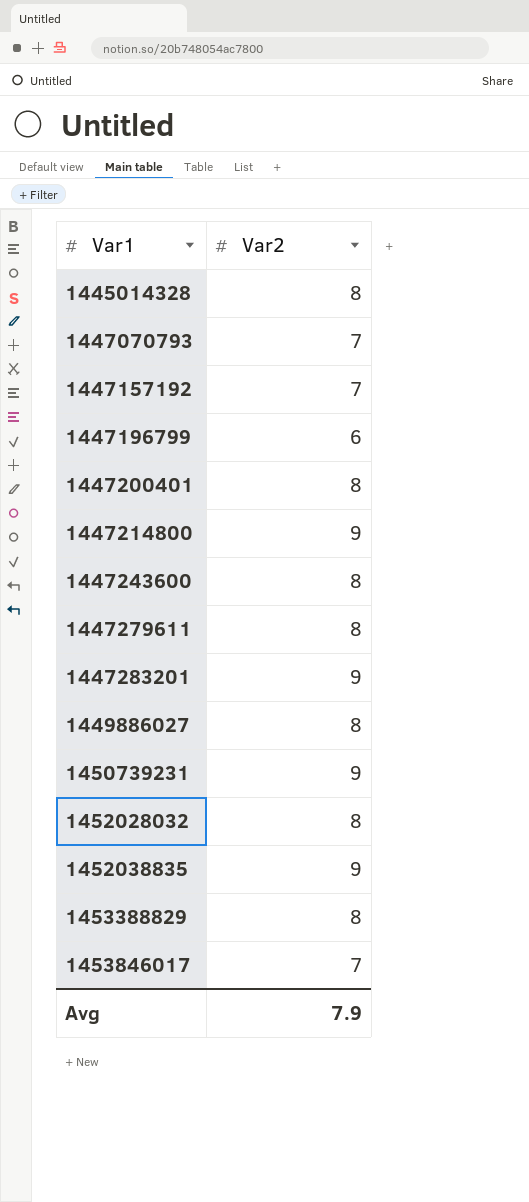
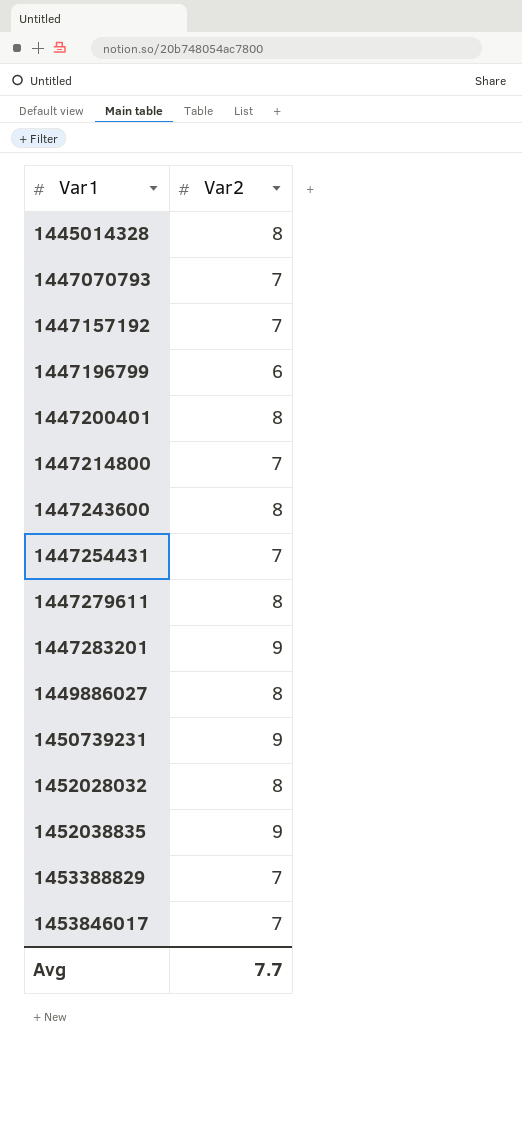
1447214800 | Var2: 9 -> 7
row 1447254431: none -> 7
1453388829 | Var2: 8 -> 7
Avg | Var2: 7.9 -> 7.7

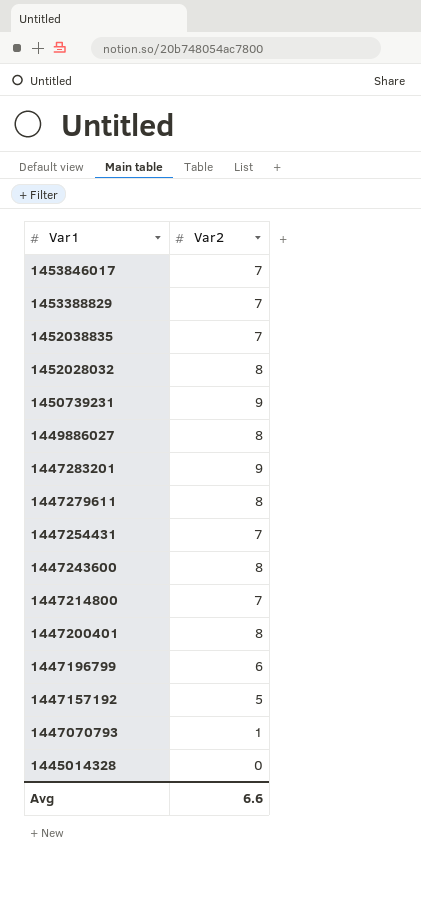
row order: Var1 ascending -> Var1 descending
1452038835 | Var2: 9 -> 7
1447157192 | Var2: 7 -> 5
1447070793 | Var2: 7 -> 1
1445014328 | Var2: 8 -> 0
Avg | Var2: 7.7 -> 6.6

